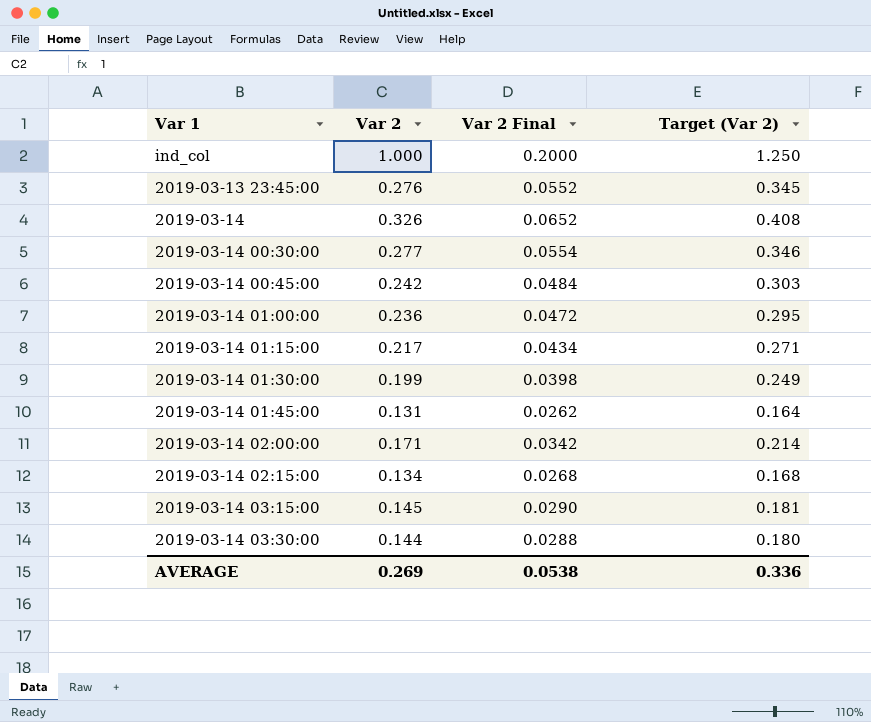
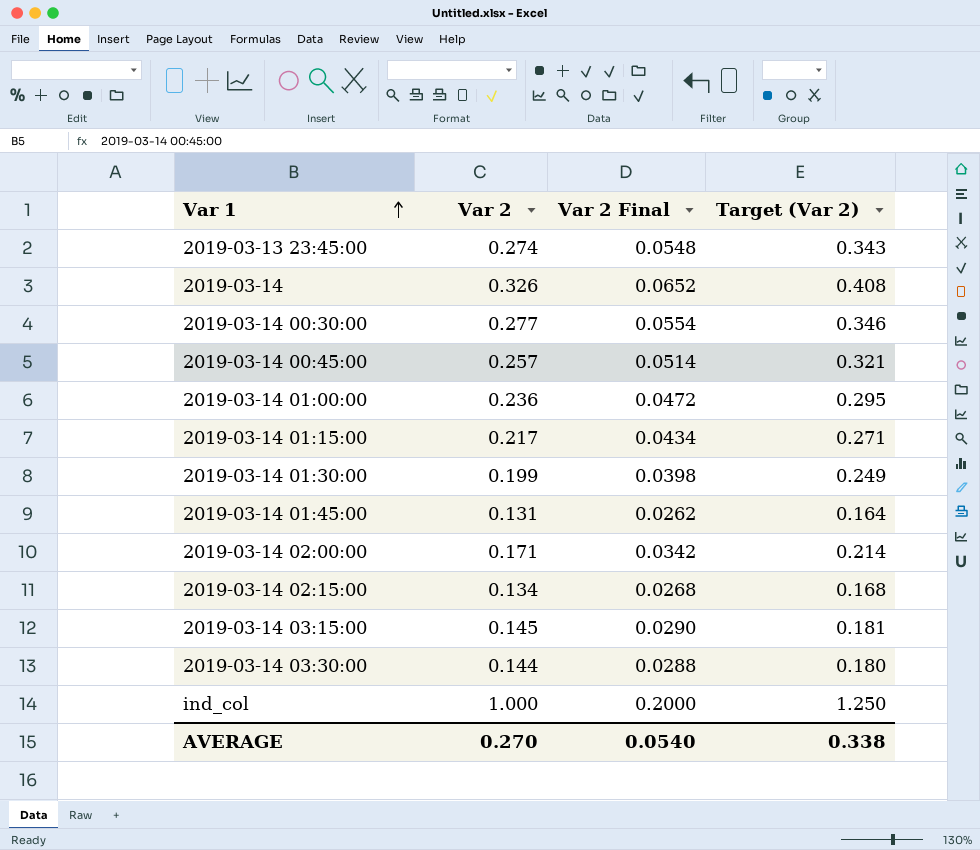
row order: none -> Var 1 ascending
2019-03-13 23:45:00 | Var 2: 0.276 -> 0.274
2019-03-13 23:45:00 | Var 2 Final: 0.0552 -> 0.0548
2019-03-13 23:45:00 | Target (Var 2): 0.345 -> 0.343
2019-03-14 00:45:00 | Var 2: 0.242 -> 0.257
2019-03-14 00:45:00 | Var 2 Final: 0.0484 -> 0.0514
2019-03-14 00:45:00 | Target (Var 2): 0.303 -> 0.321
AVERAGE | Var 2: 0.269 -> 0.270
AVERAGE | Var 2 Final: 0.0538 -> 0.0540
AVERAGE | Target (Var 2): 0.336 -> 0.338

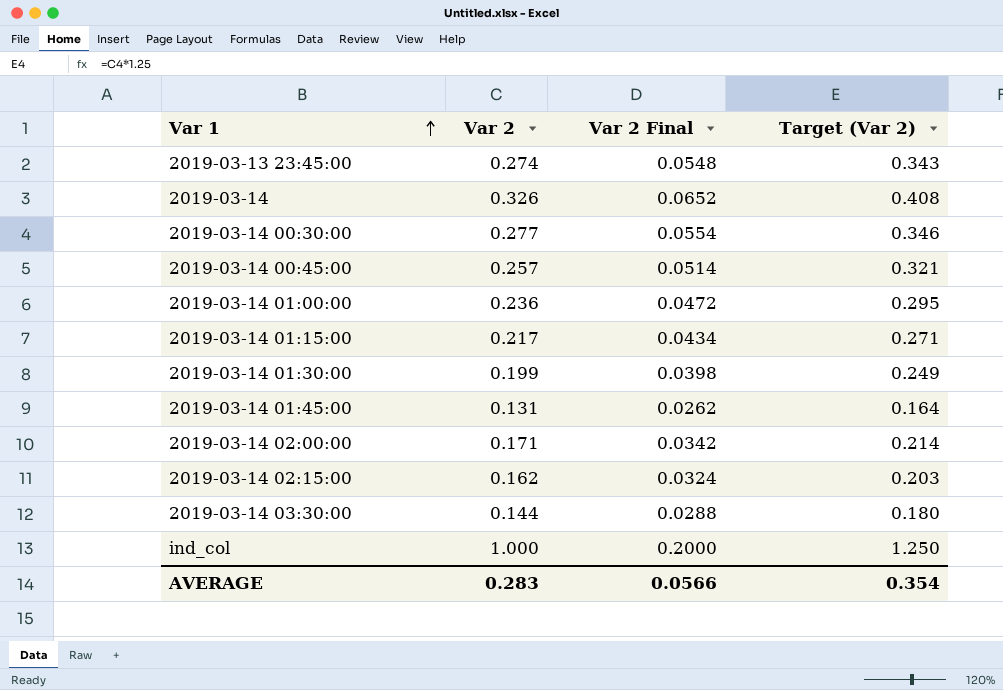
row 2019-03-14 03:15:00: 0.145 | 0.0290 | 0.181 -> none
2019-03-14 02:15:00 | Var 2: 0.134 -> 0.162
2019-03-14 02:15:00 | Var 2 Final: 0.0268 -> 0.0324
2019-03-14 02:15:00 | Target (Var 2): 0.168 -> 0.203
AVERAGE | Var 2: 0.270 -> 0.283
AVERAGE | Var 2 Final: 0.0540 -> 0.0566
AVERAGE | Target (Var 2): 0.338 -> 0.354

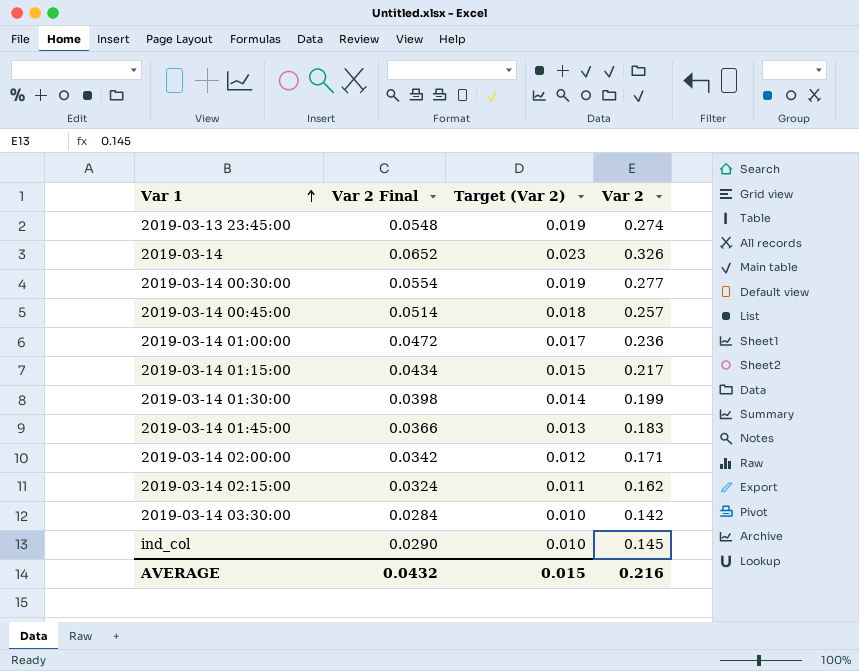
column Target (Var 2) | formula: [Var 2] * 1.25 -> [Var 2] * 0.07
column Var 2 | position: 2 -> 4
2019-03-14 01:45:00 | Var 2 Final: 0.0262 -> 0.0366
2019-03-14 01:45:00 | Var 2: 0.131 -> 0.183
2019-03-14 03:30:00 | Var 2 Final: 0.0288 -> 0.0284
2019-03-14 03:30:00 | Var 2: 0.144 -> 0.142
ind_col | Var 2 Final: 0.2000 -> 0.0290
ind_col | Var 2: 1.000 -> 0.145
AVERAGE | Var 2 Final: 0.0566 -> 0.0432
AVERAGE | Target (Var 2): 0.354 -> 0.015
AVERAGE | Var 2: 0.283 -> 0.216

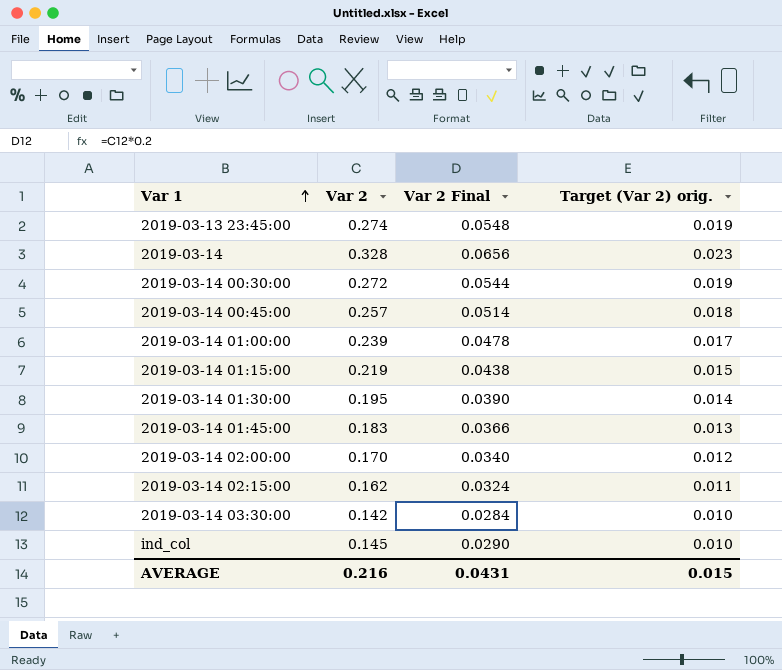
column Var 2 | position: 4 -> 2
column name: Target (Var 2) -> Target (Var 2) orig.
2019-03-14 | Var 2: 0.326 -> 0.328
2019-03-14 | Var 2 Final: 0.0652 -> 0.0656
2019-03-14 00:30:00 | Var 2: 0.277 -> 0.272
2019-03-14 00:30:00 | Var 2 Final: 0.0554 -> 0.0544
2019-03-14 01:00:00 | Var 2: 0.236 -> 0.239
2019-03-14 01:00:00 | Var 2 Final: 0.0472 -> 0.0478
2019-03-14 01:15:00 | Var 2: 0.217 -> 0.219
2019-03-14 01:15:00 | Var 2 Final: 0.0434 -> 0.0438
2019-03-14 01:30:00 | Var 2: 0.199 -> 0.195
2019-03-14 01:30:00 | Var 2 Final: 0.0398 -> 0.0390
2019-03-14 02:00:00 | Var 2: 0.171 -> 0.170
2019-03-14 02:00:00 | Var 2 Final: 0.0342 -> 0.0340
AVERAGE | Var 2 Final: 0.0432 -> 0.0431

